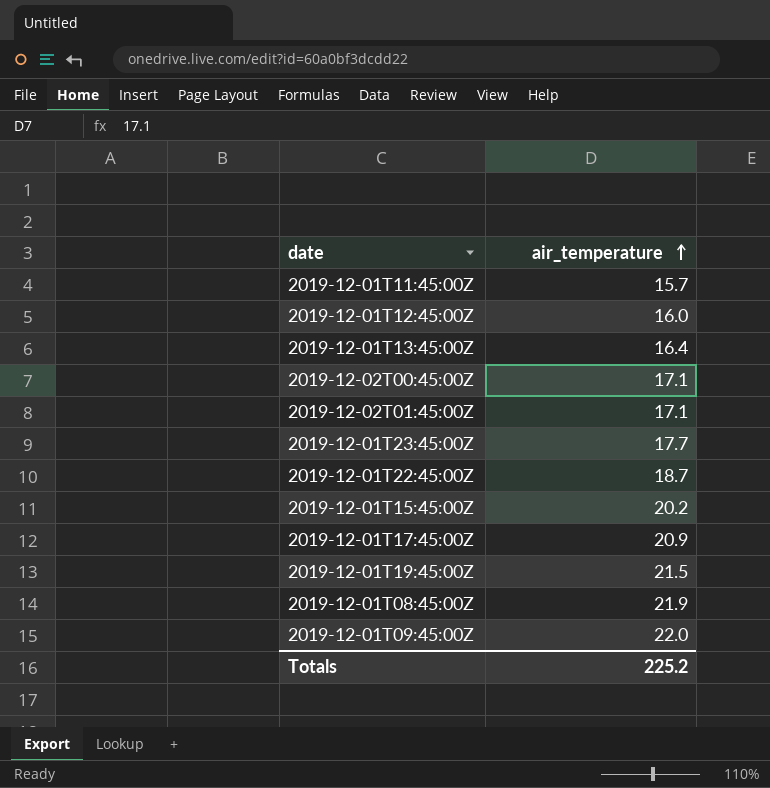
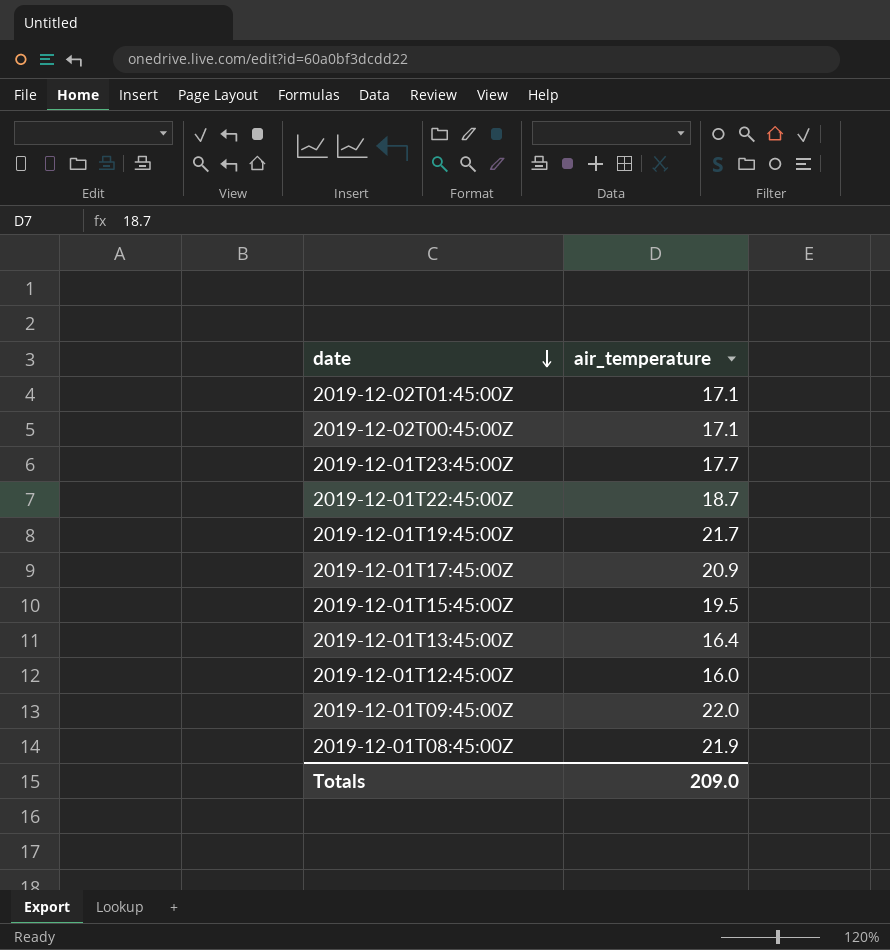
row order: air_temperature ascending -> date descending
row 2019-12-01T11:45:00Z: 15.7 -> none
2019-12-01T19:45:00Z | air_temperature: 21.5 -> 21.7
2019-12-01T15:45:00Z | air_temperature: 20.2 -> 19.5
Totals | air_temperature: 225.2 -> 209.0

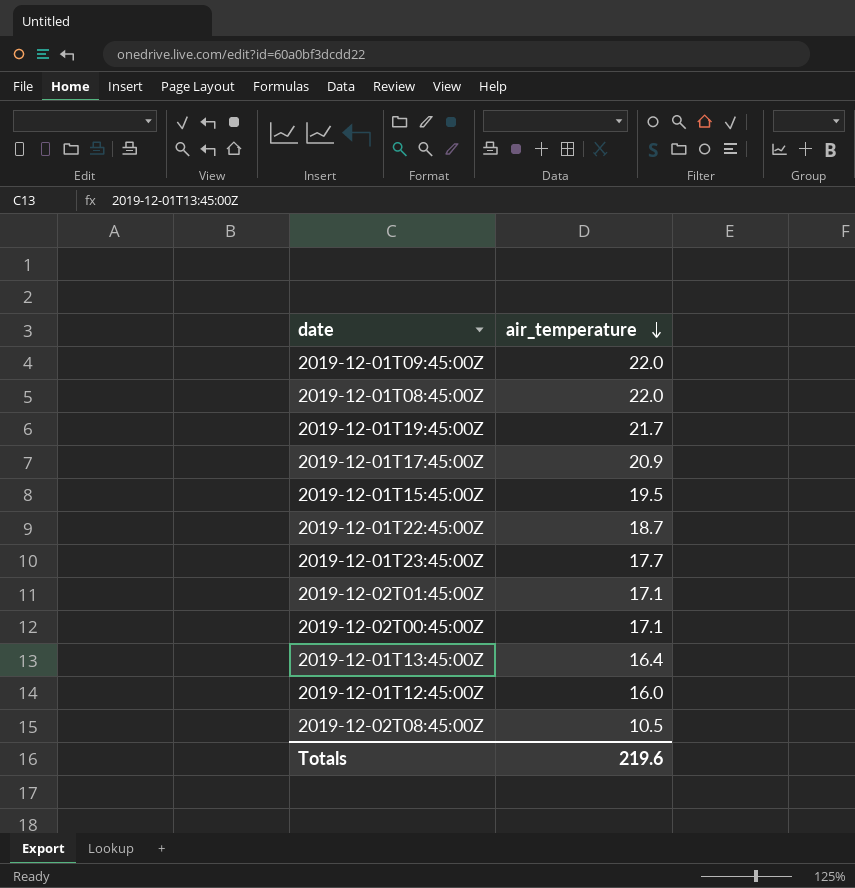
row order: date descending -> air_temperature descending
2019-12-01T08:45:00Z | air_temperature: 21.9 -> 22.0
row 2019-12-02T08:45:00Z: none -> 10.5
Totals | air_temperature: 209.0 -> 219.6

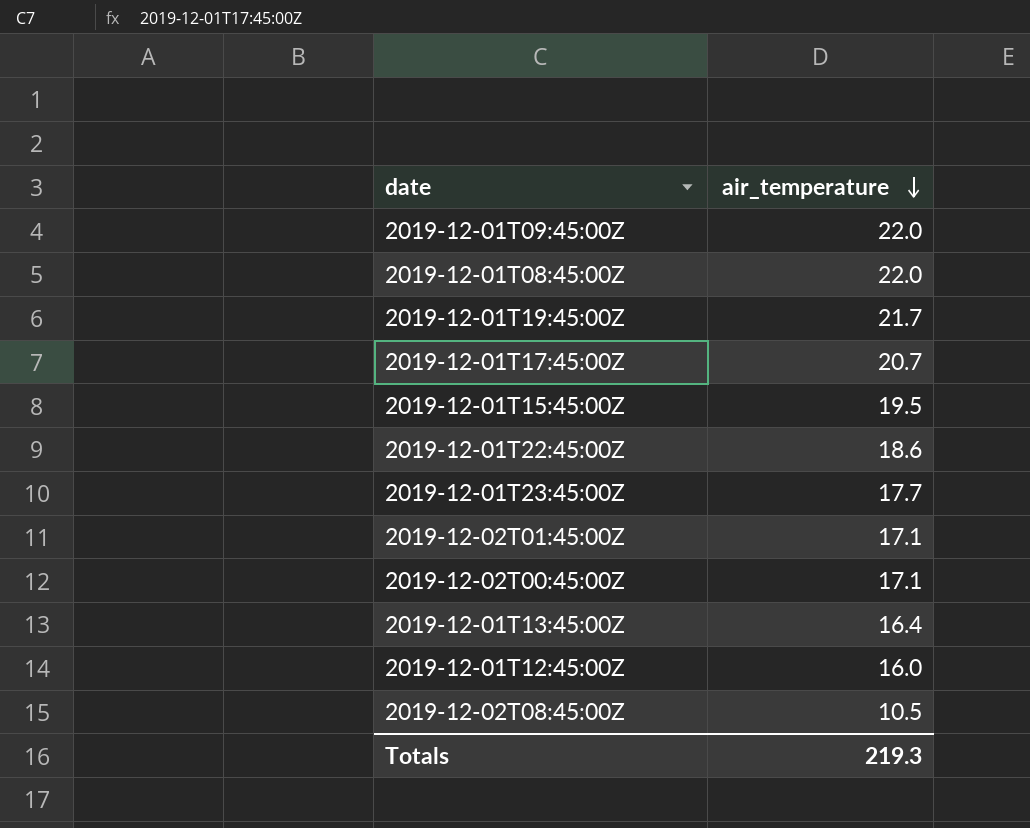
2019-12-01T17:45:00Z | air_temperature: 20.9 -> 20.7
2019-12-01T22:45:00Z | air_temperature: 18.7 -> 18.6
Totals | air_temperature: 219.6 -> 219.3

